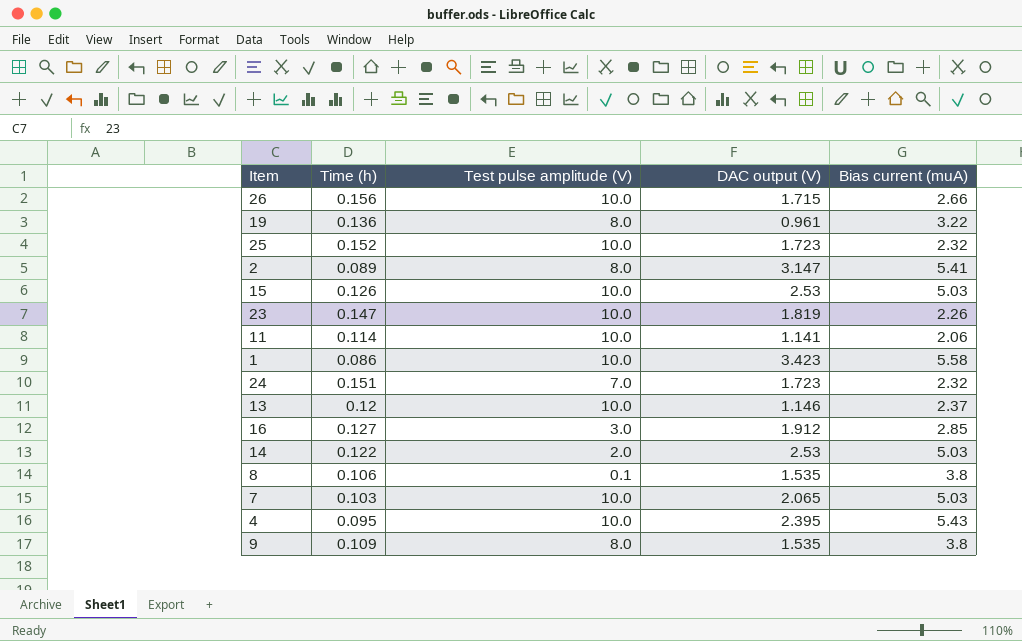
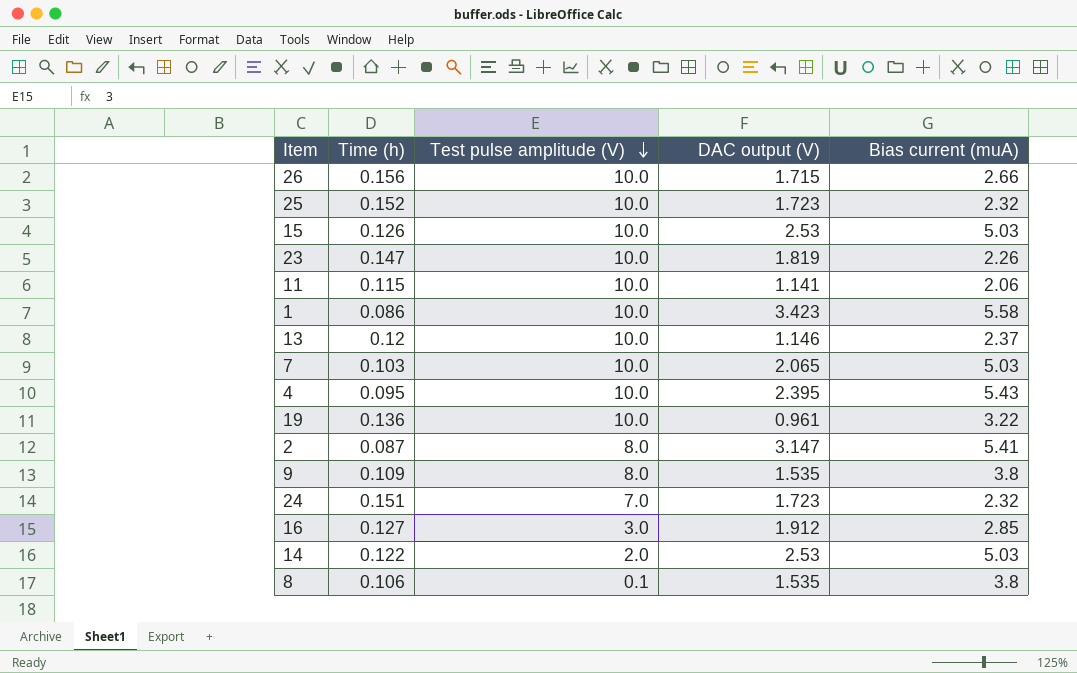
row order: none -> Test pulse amplitude (V) descending
11 | Time (h): 0.114 -> 0.115
19 | Test pulse amplitude (V): 8.0 -> 10.0
2 | Time (h): 0.089 -> 0.087

